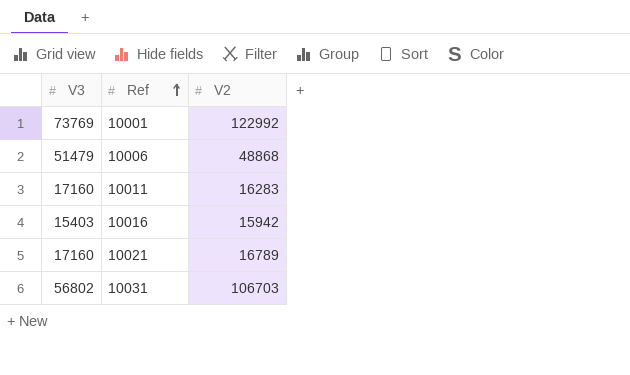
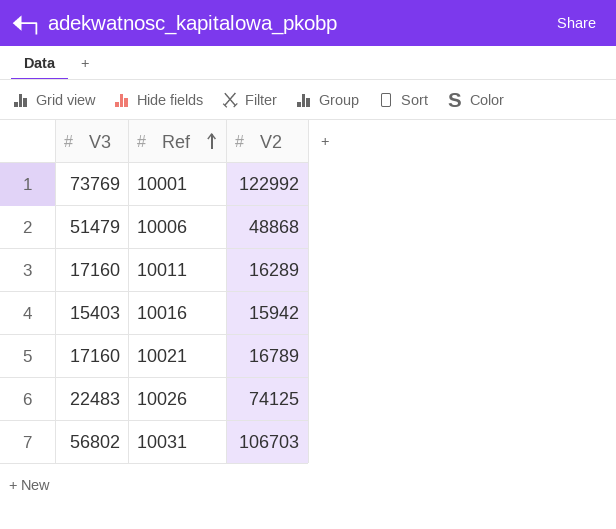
10011 | V2: 16283 -> 16289
row 10026: none -> 22483 | 74125

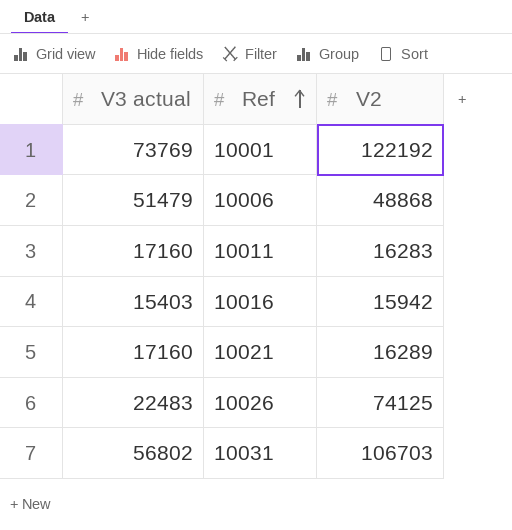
column name: V3 -> V3 actual
10001 | V2: 122992 -> 122192
10011 | V2: 16289 -> 16283
10021 | V2: 16789 -> 16289

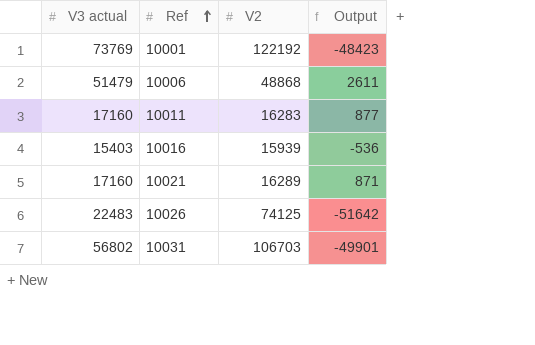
column Output | formula: none -> [V3 actual] - [V2]
10016 | V2: 15942 -> 15939

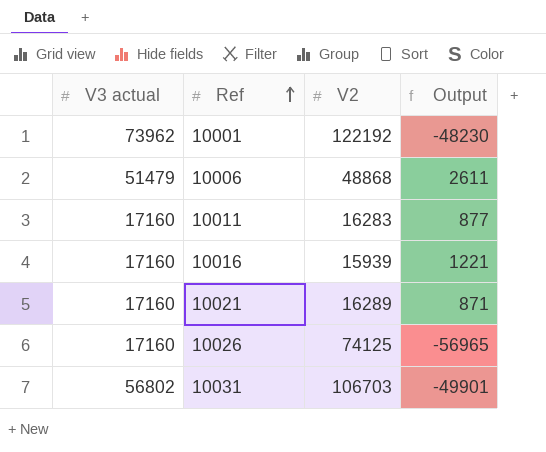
10001 | V3 actual: 73769 -> 73962
10001 | Output: -48423 -> -48230
10016 | V3 actual: 15403 -> 17160
10016 | Output: -536 -> 1221
10026 | V3 actual: 22483 -> 17160
10026 | Output: -51642 -> -56965

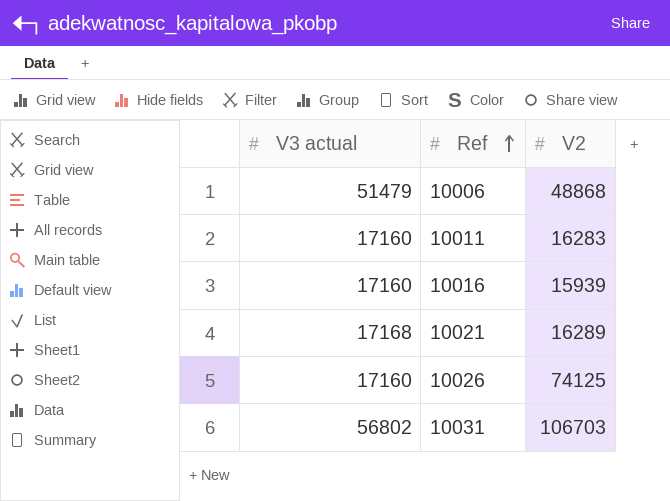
column Output | formula: [V3 actual] - [V2] -> none
row 10001: 73962 | 122192 | -48230 -> none
10021 | V3 actual: 17160 -> 17168

